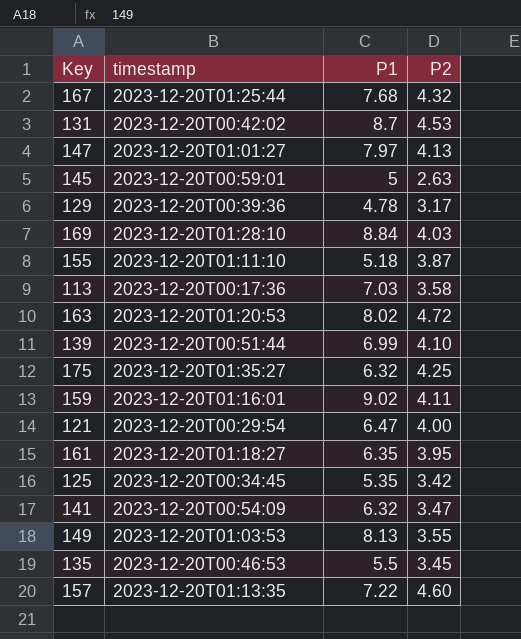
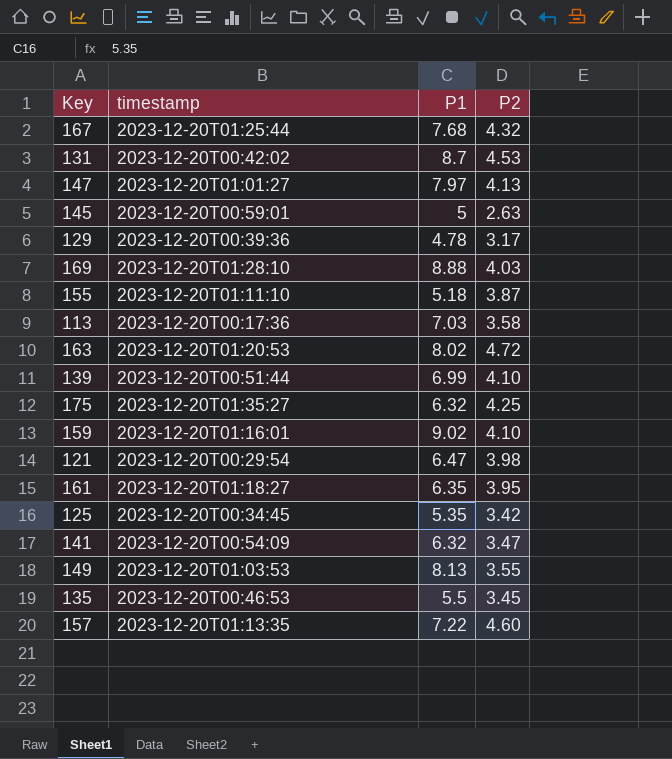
169 | P1: 8.84 -> 8.88
159 | P2: 4.11 -> 4.10
121 | P2: 4.00 -> 3.98

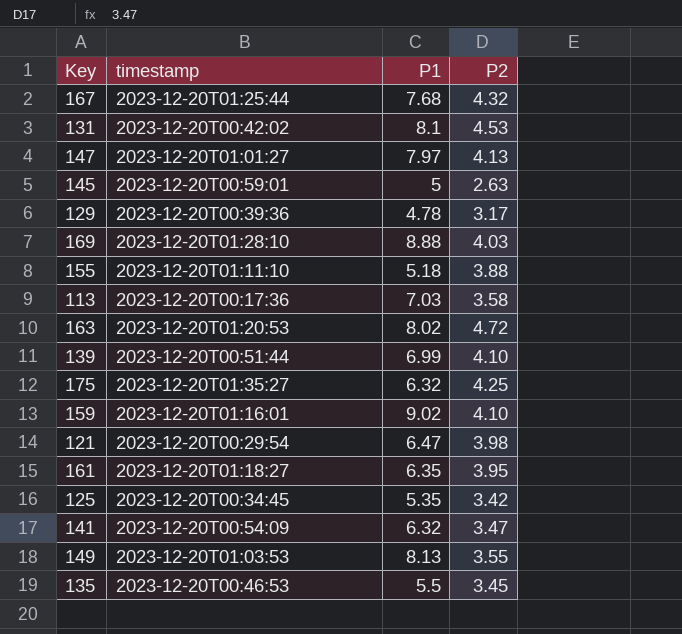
row 157: 2023-12-20T01:13:35 | 7.22 | 4.60 -> none
131 | P1: 8.7 -> 8.1
155 | P2: 3.87 -> 3.88

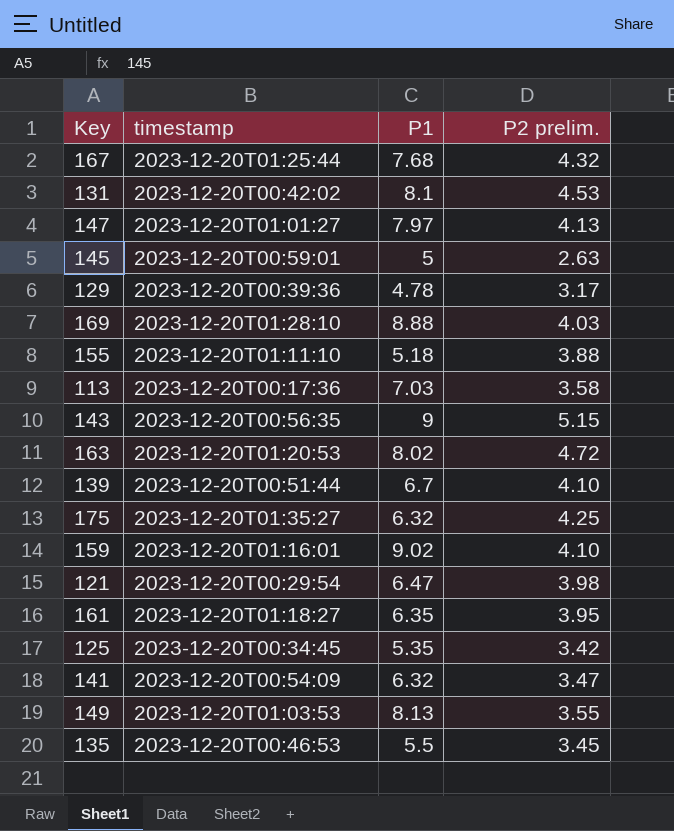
column name: P2 -> P2 prelim.
row 143: none -> 2023-12-20T00:56:35 | 9 | 5.15
139 | P1: 6.99 -> 6.7

